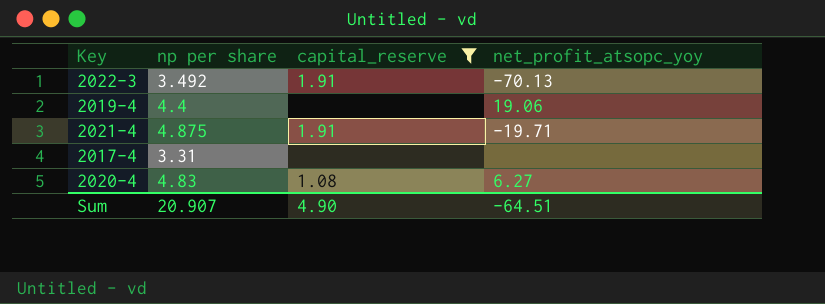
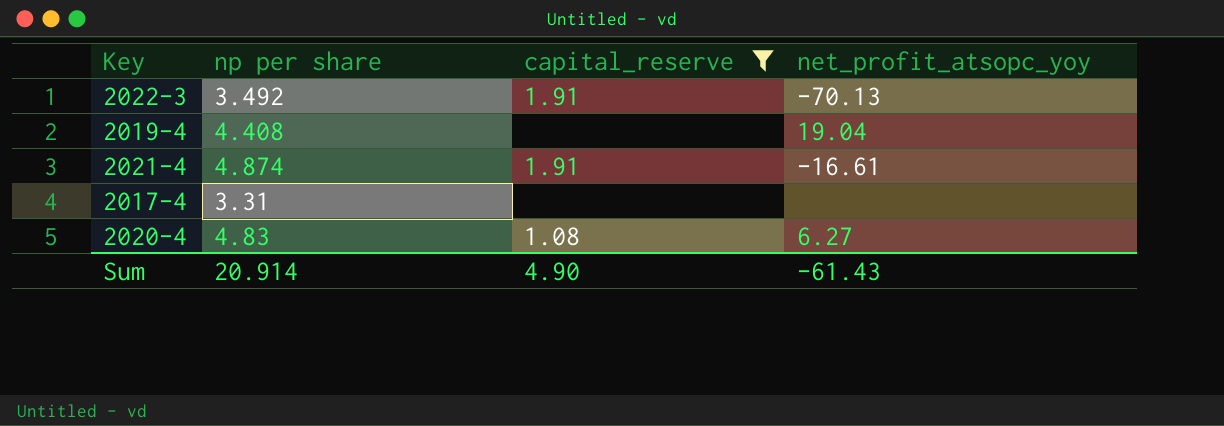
2019-4 | np per share: 4.4 -> 4.408
2019-4 | net_profit_atsopc_yoy: 19.06 -> 19.04
2021-4 | np per share: 4.875 -> 4.874
2021-4 | net_profit_atsopc_yoy: -19.71 -> -16.61
Sum | np per share: 20.907 -> 20.914
Sum | net_profit_atsopc_yoy: -64.51 -> -61.43

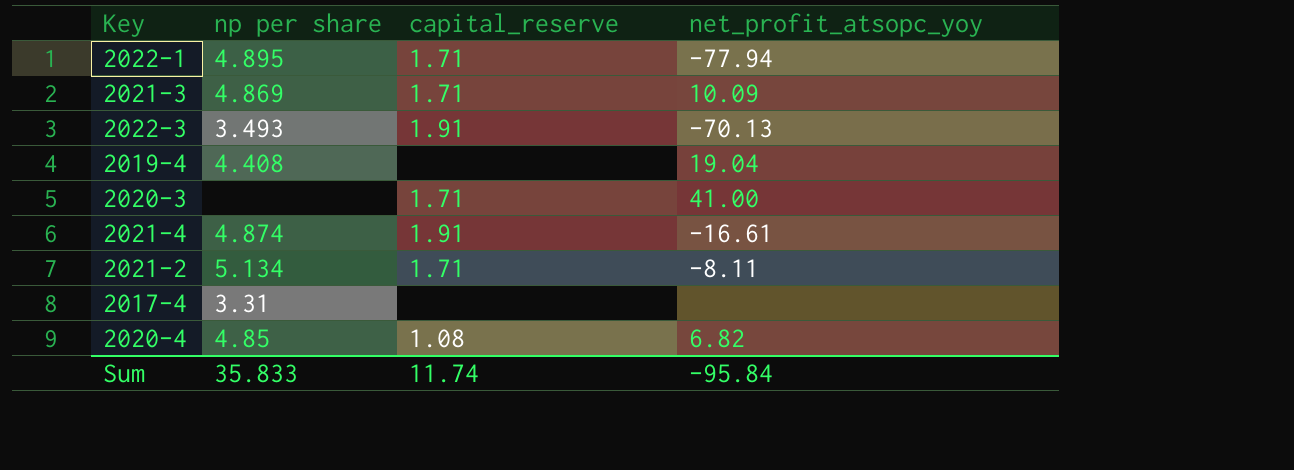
filter: capital_reserve != 1.71 -> none
2022-3 | np per share: 3.492 -> 3.493
2020-4 | np per share: 4.83 -> 4.85
2020-4 | net_profit_atsopc_yoy: 6.27 -> 6.82
Sum | np per share: 20.914 -> 35.833
Sum | capital_reserve: 4.90 -> 11.74
Sum | net_profit_atsopc_yoy: -61.43 -> -95.84

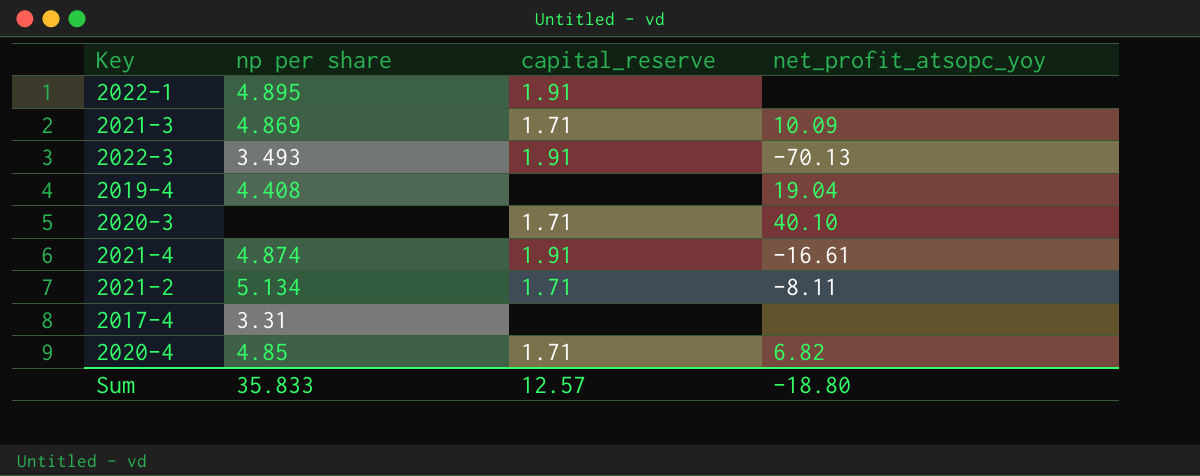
2022-1 | capital_reserve: 1.71 -> 1.91
2022-1 | net_profit_atsopc_yoy: -77.94 -> none
2020-3 | net_profit_atsopc_yoy: 41.00 -> 40.10
2020-4 | capital_reserve: 1.08 -> 1.71
Sum | capital_reserve: 11.74 -> 12.57
Sum | net_profit_atsopc_yoy: -95.84 -> -18.80

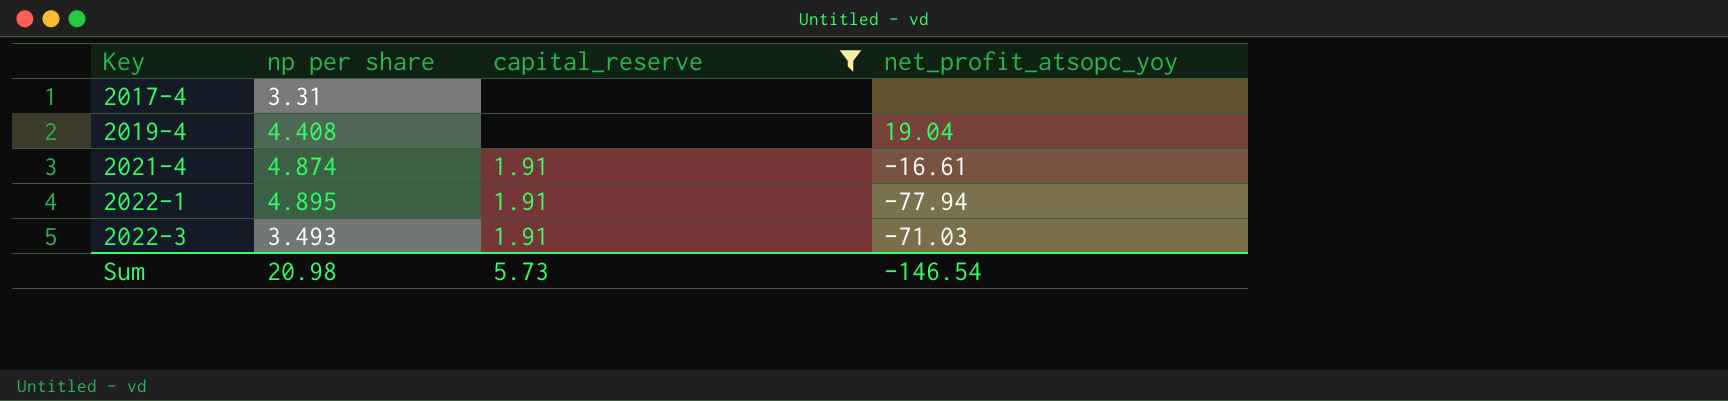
filter: none -> capital_reserve != 1.71
row order: none -> Key ascending
2022-1 | net_profit_atsopc_yoy: none -> -77.94
2022-3 | net_profit_atsopc_yoy: -70.13 -> -71.03
Sum | np per share: 35.833 -> 20.98
Sum | capital_reserve: 12.57 -> 5.73
Sum | net_profit_atsopc_yoy: -18.80 -> -146.54

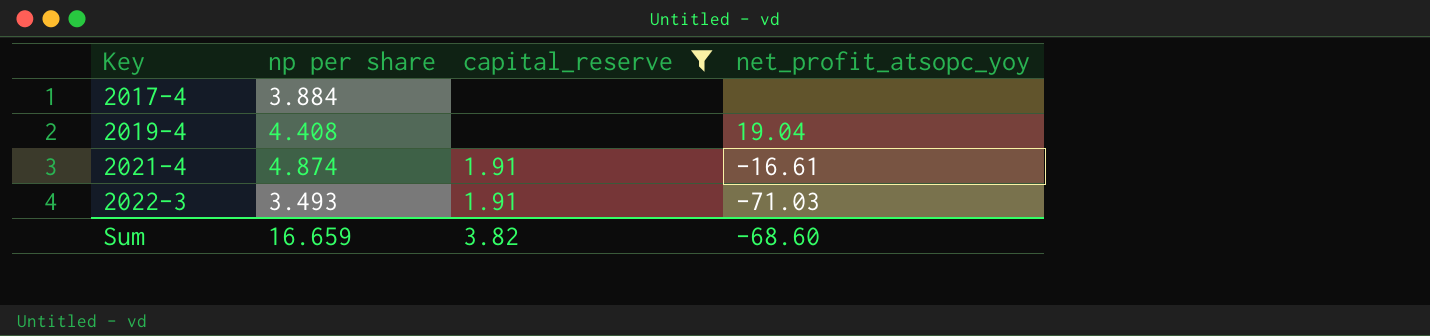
row 2022-1: 4.895 | 1.91 | -77.94 -> none
2017-4 | np per share: 3.31 -> 3.884
Sum | np per share: 20.98 -> 16.659
Sum | capital_reserve: 5.73 -> 3.82
Sum | net_profit_atsopc_yoy: -146.54 -> -68.60

